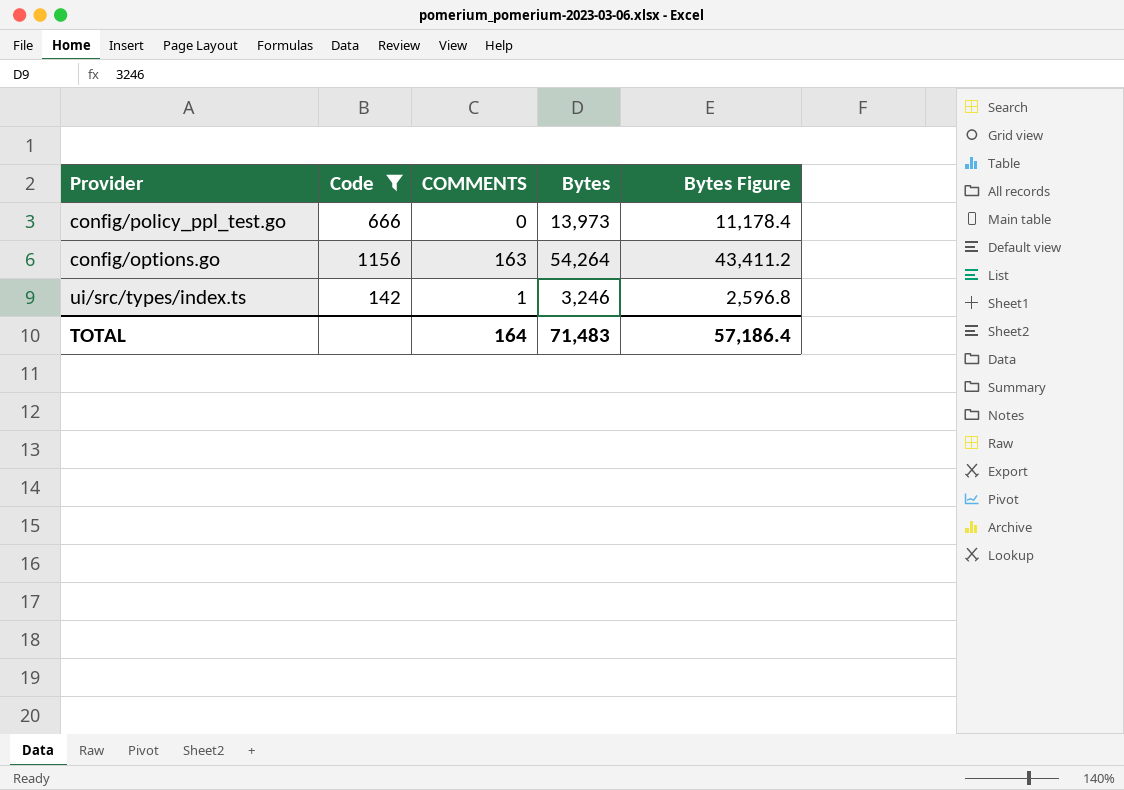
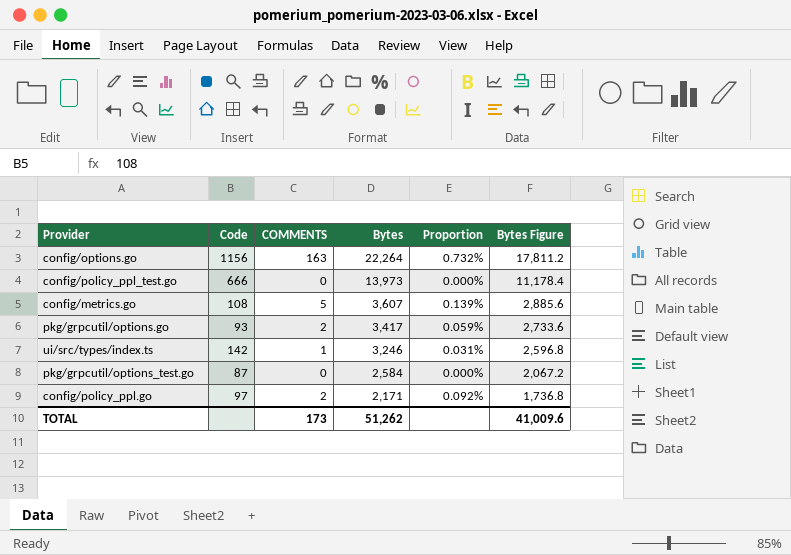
filter: Code >= 142 -> none
row order: none -> Bytes descending
column Proportion | formula: none -> [COMMENTS] / [Bytes]
config/options.go | Bytes: 54,264 -> 22,264
config/options.go | Bytes Figure: 43,411.2 -> 17,811.2
TOTAL | COMMENTS: 164 -> 173
TOTAL | Bytes: 71,483 -> 51,262
TOTAL | Bytes Figure: 57,186.4 -> 41,009.6

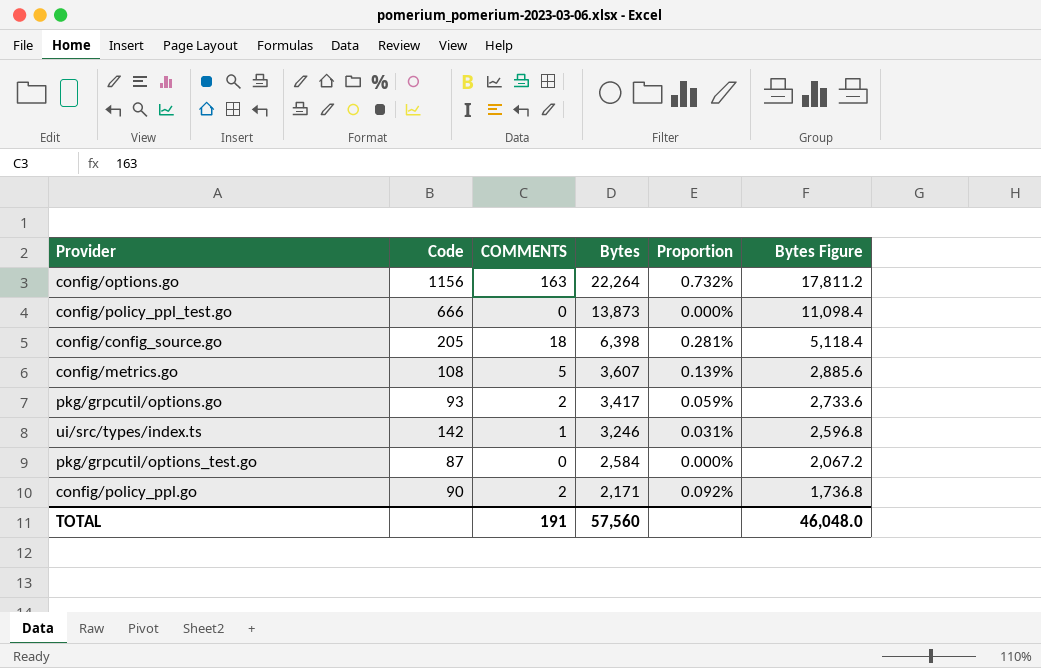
config/policy_ppl_test.go | Bytes: 13,973 -> 13,873
config/policy_ppl_test.go | Bytes Figure: 11,178.4 -> 11,098.4
row config/config_source.go: none -> 205 | 18 | 6,398 | 0.281% | 5,118.4
config/policy_ppl.go | Code: 97 -> 90
TOTAL | COMMENTS: 173 -> 191
TOTAL | Bytes: 51,262 -> 57,560
TOTAL | Bytes Figure: 41,009.6 -> 46,048.0

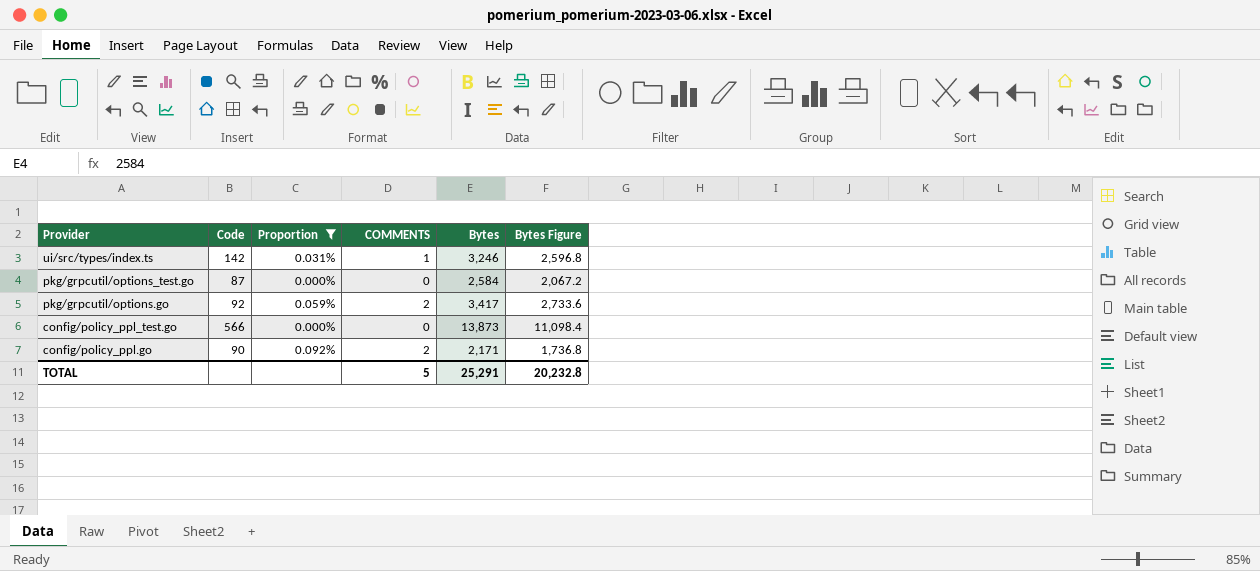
filter: none -> Proportion <= 0.092%
row order: Bytes descending -> Provider descending
column Proportion | position: 5 -> 3
pkg/grpcutil/options.go | Code: 93 -> 92
config/policy_ppl_test.go | Code: 666 -> 566
TOTAL | COMMENTS: 191 -> 5
TOTAL | Bytes: 57,560 -> 25,291
TOTAL | Bytes Figure: 46,048.0 -> 20,232.8

